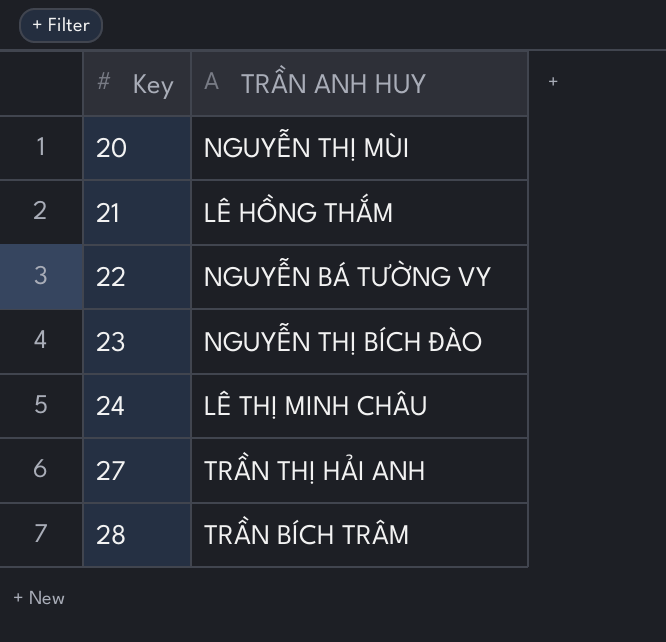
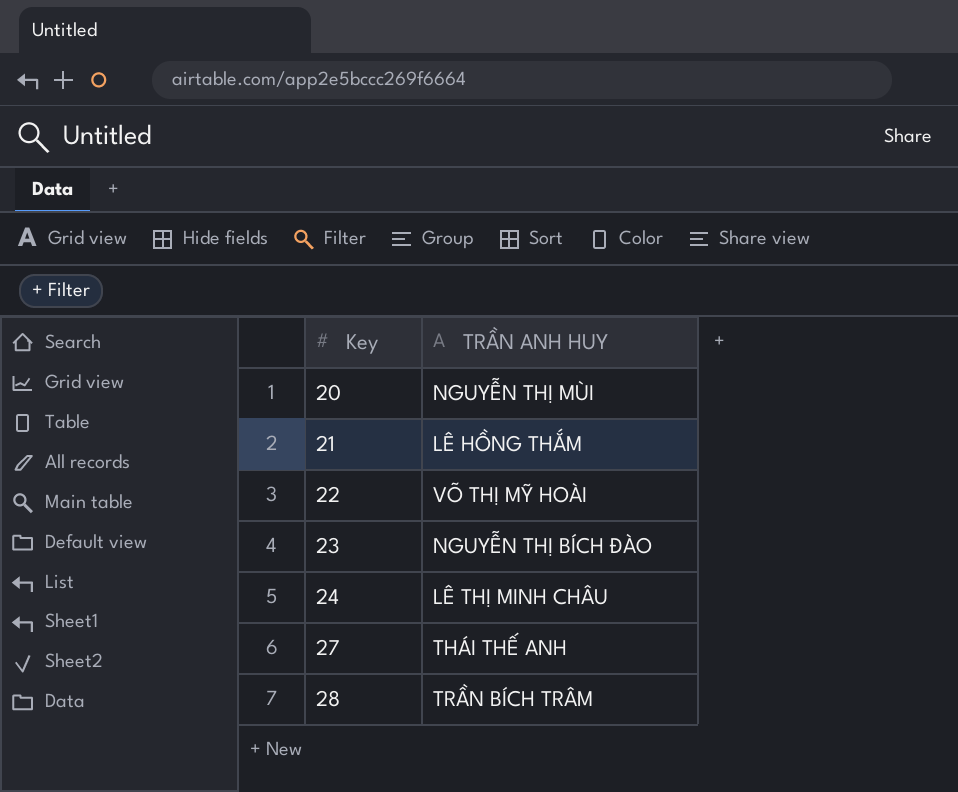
22 | TRẦN ANH HUY: NGUYỄN BÁ TƯỜNG VY -> VÕ THỊ MỸ HOÀI
27 | TRẦN ANH HUY: TRẦN THỊ HẢI ANH -> THÁI THẾ ANH

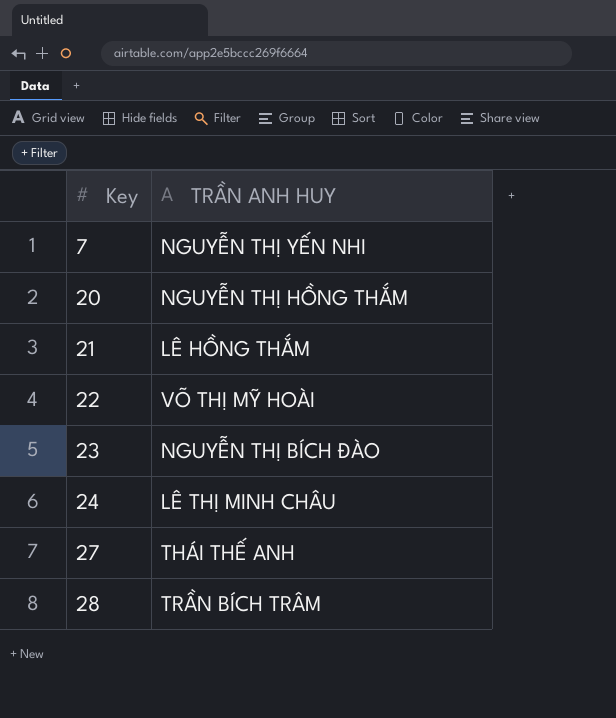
row 7: none -> NGUYỄN THỊ YẾN NHI
20 | TRẦN ANH HUY: NGUYỄN THỊ MÙI -> NGUYỄN THỊ HỒNG THẮM

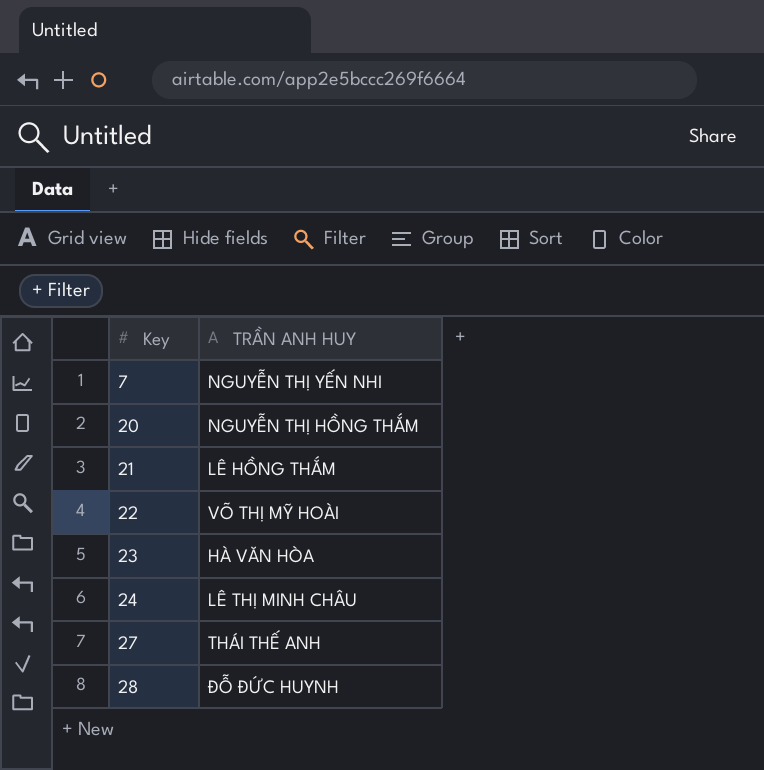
23 | TRẦN ANH HUY: NGUYỄN THỊ BÍCH ĐÀO -> HÀ VĂN HÒA
28 | TRẦN ANH HUY: TRẦN BÍCH TRÂM -> ĐỖ ĐỨC HUYNH

